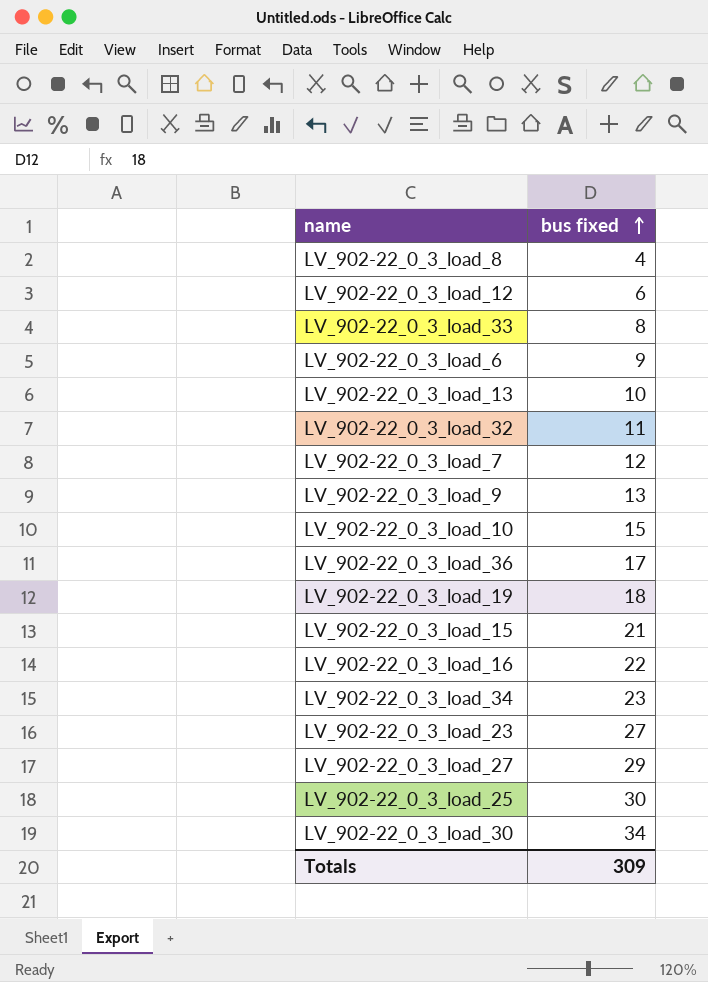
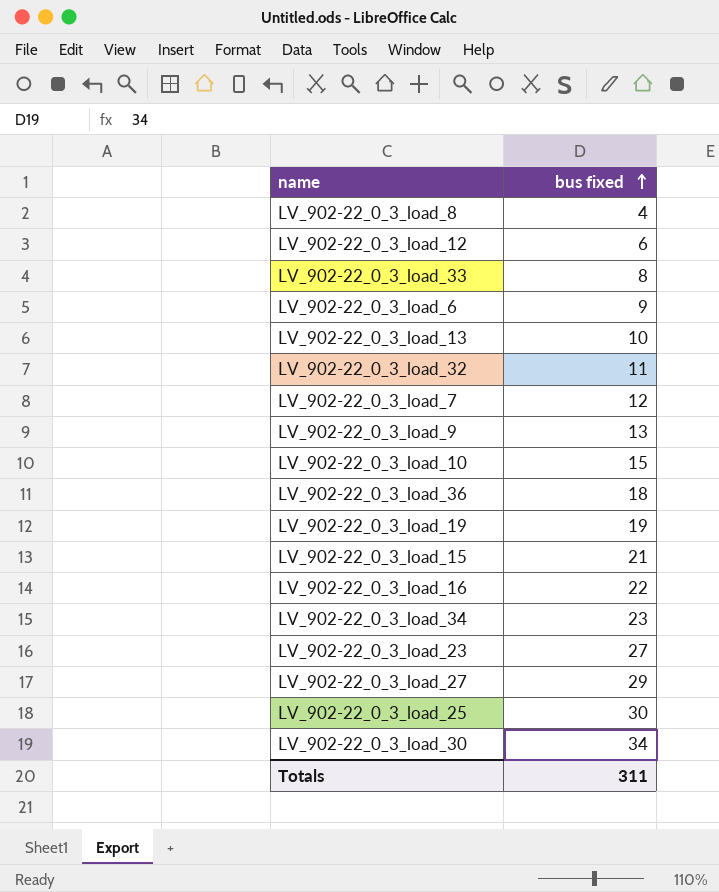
LV_902-22_0_3_load_36 | bus fixed: 17 -> 18
LV_902-22_0_3_load_19 | bus fixed: 18 -> 19
Totals | bus fixed: 309 -> 311

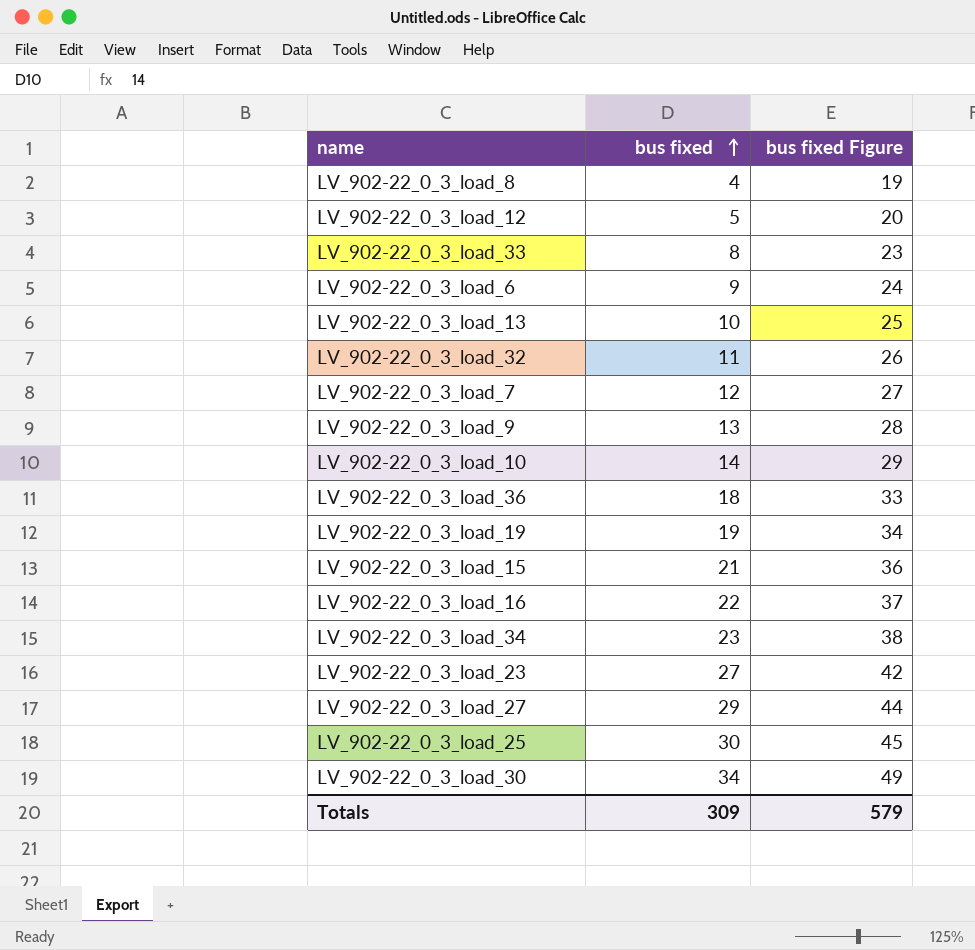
column bus fixed Figure | formula: none -> [bus fixed] + 15
LV_902-22_0_3_load_12 | bus fixed: 6 -> 5
LV_902-22_0_3_load_10 | bus fixed: 15 -> 14
Totals | bus fixed: 311 -> 309

